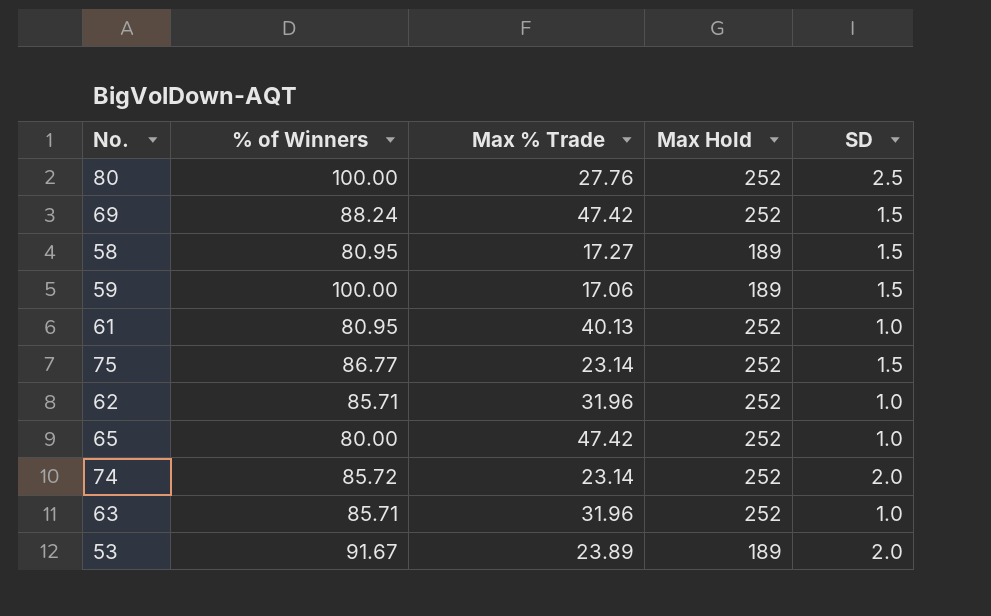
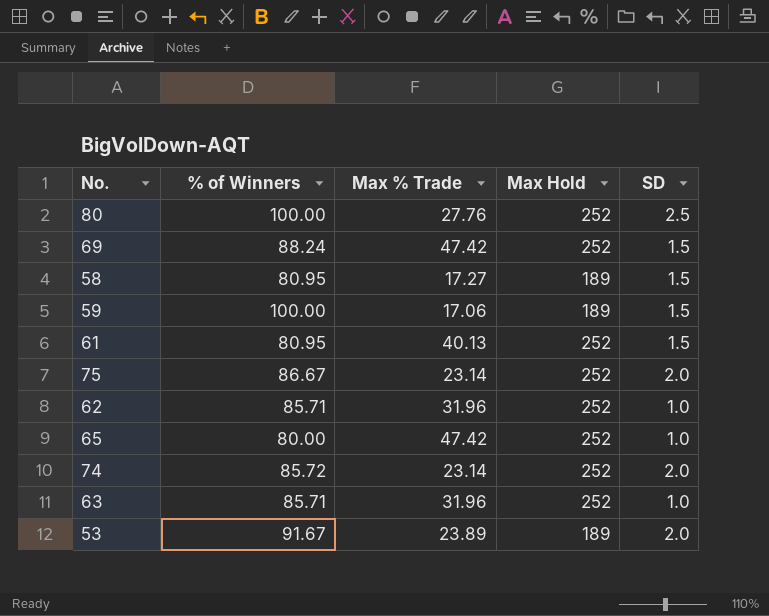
61 | SD: 1.0 -> 1.5
75 | % of Winners: 86.77 -> 86.67
75 | SD: 1.5 -> 2.0

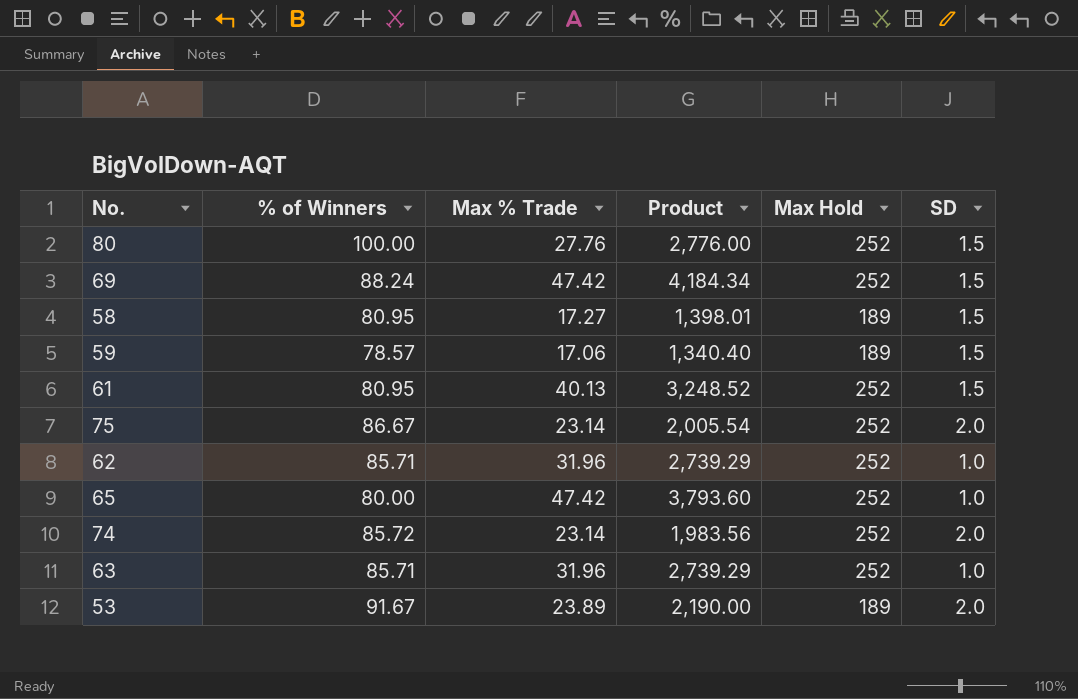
column Product | formula: none -> [% of Winners] * [Max % Trade]
80 | SD: 2.5 -> 1.5
59 | % of Winners: 100.00 -> 78.57

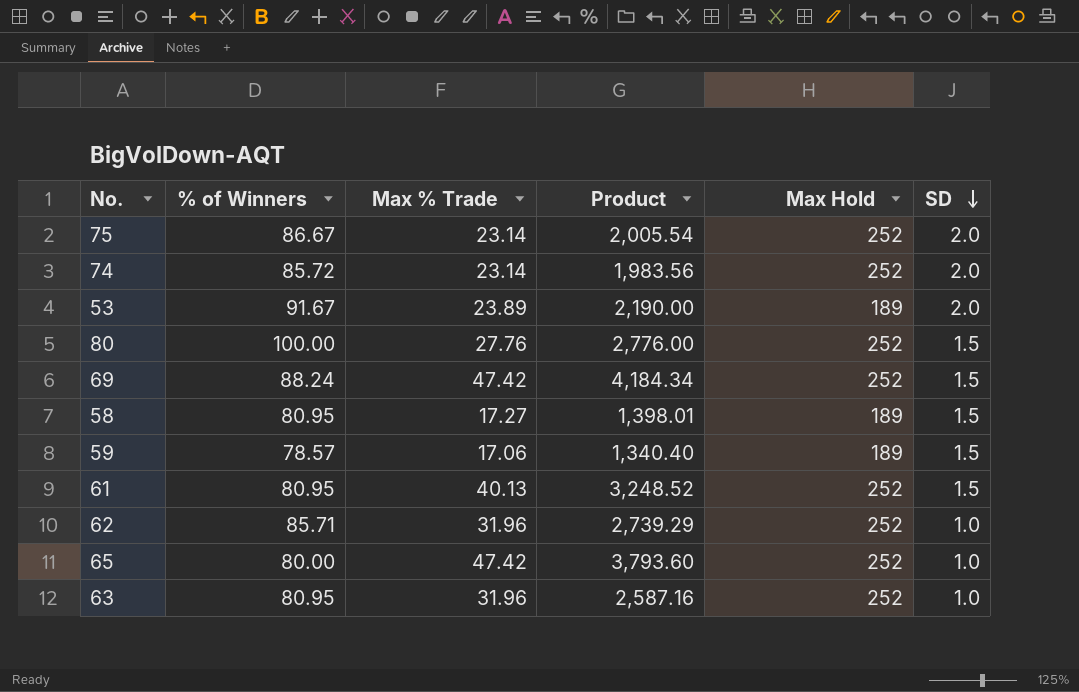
row order: none -> SD descending
63 | % of Winners: 85.71 -> 80.95
63 | Product: 2,739.29 -> 2,587.16

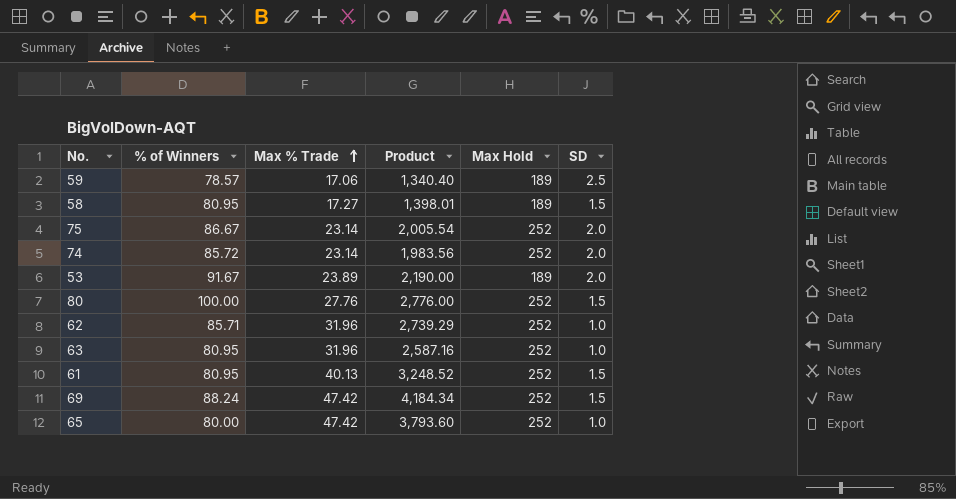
row order: SD descending -> Max % Trade ascending
59 | SD: 1.5 -> 2.5

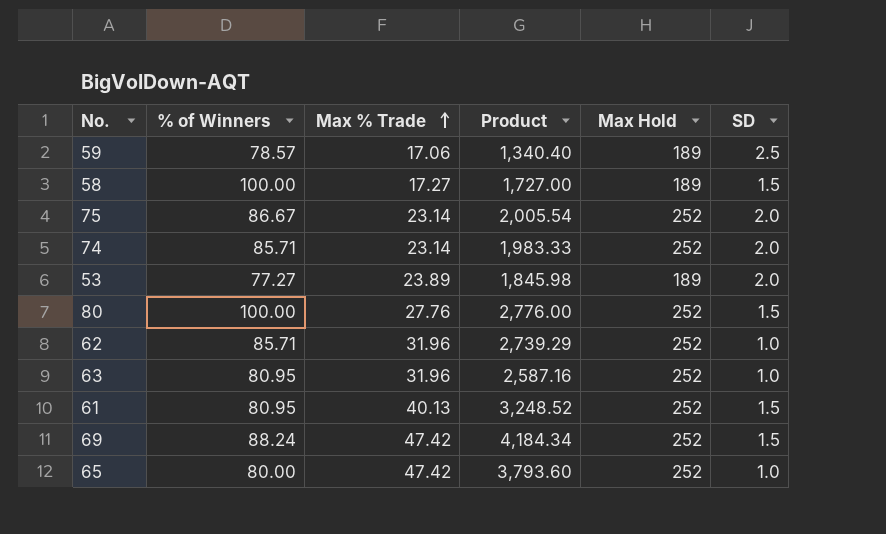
58 | % of Winners: 80.95 -> 100.00
58 | Product: 1,398.01 -> 1,727.00
74 | % of Winners: 85.72 -> 85.71
74 | Product: 1,983.56 -> 1,983.33
53 | % of Winners: 91.67 -> 77.27
53 | Product: 2,190.00 -> 1,845.98

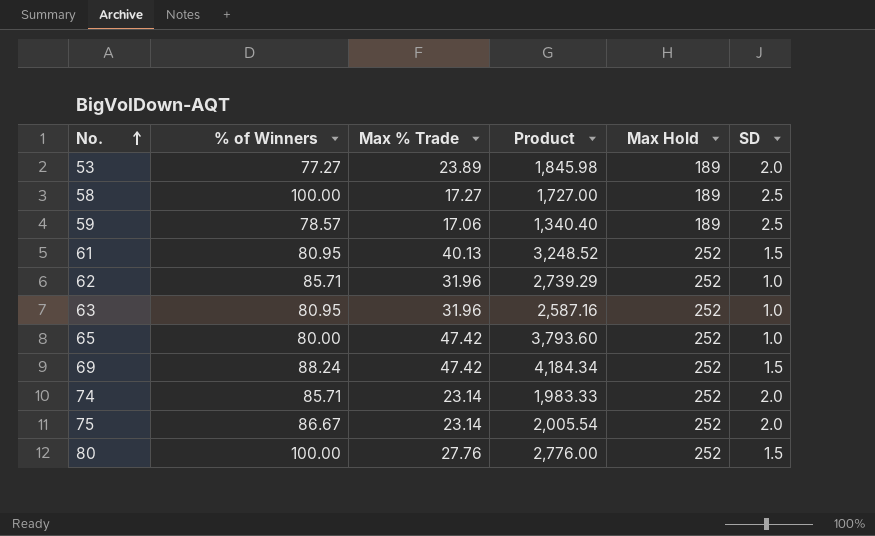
row order: Max % Trade ascending -> No. ascending
58 | SD: 1.5 -> 2.5

